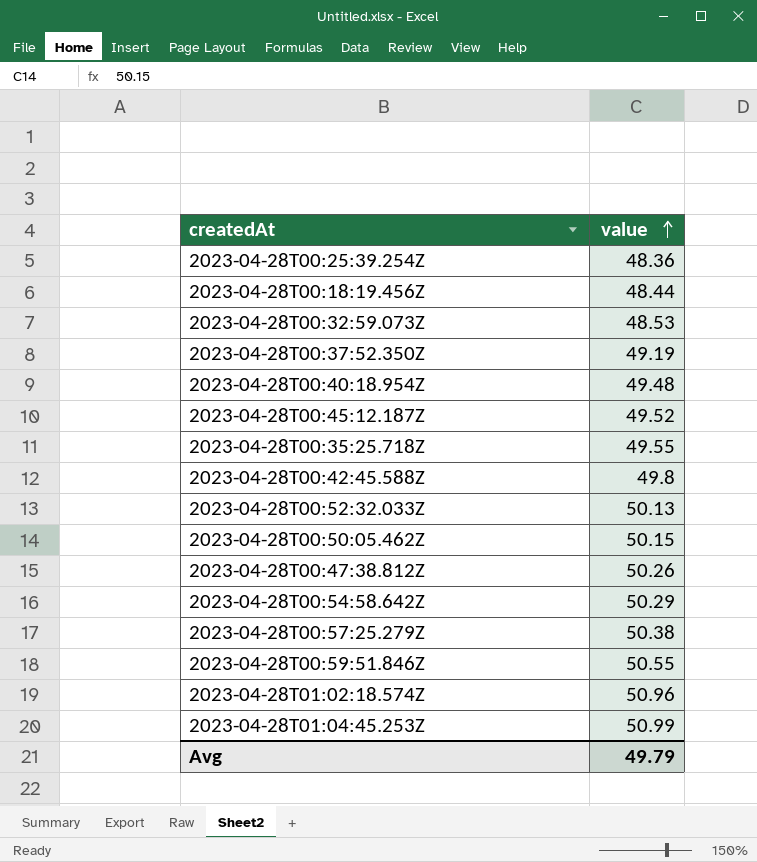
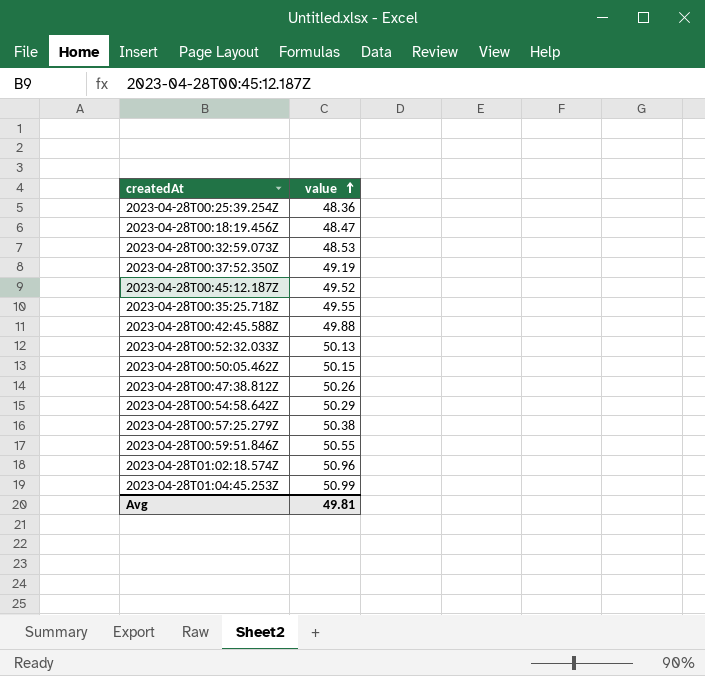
row 2023-04-28T00:40:18.954Z: 49.48 -> none
2023-04-28T00:18:19.456Z | value: 48.44 -> 48.47
2023-04-28T00:42:45.588Z | value: 49.8 -> 49.88
Avg | value: 49.79 -> 49.81

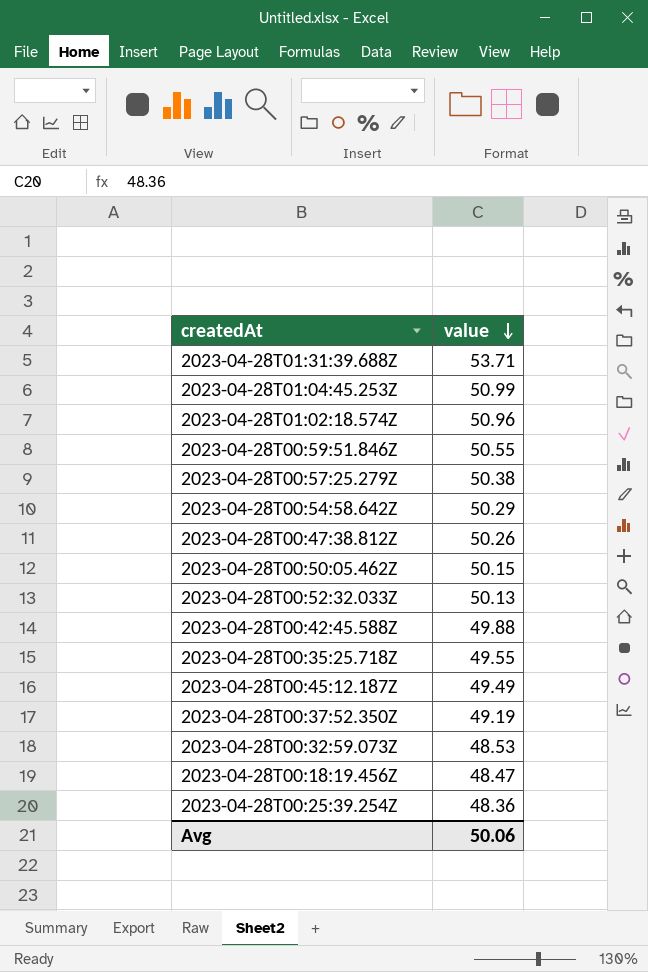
row order: value ascending -> value descending
row 2023-04-28T01:31:39.688Z: none -> 53.71
2023-04-28T00:45:12.187Z | value: 49.52 -> 49.49
Avg | value: 49.81 -> 50.06

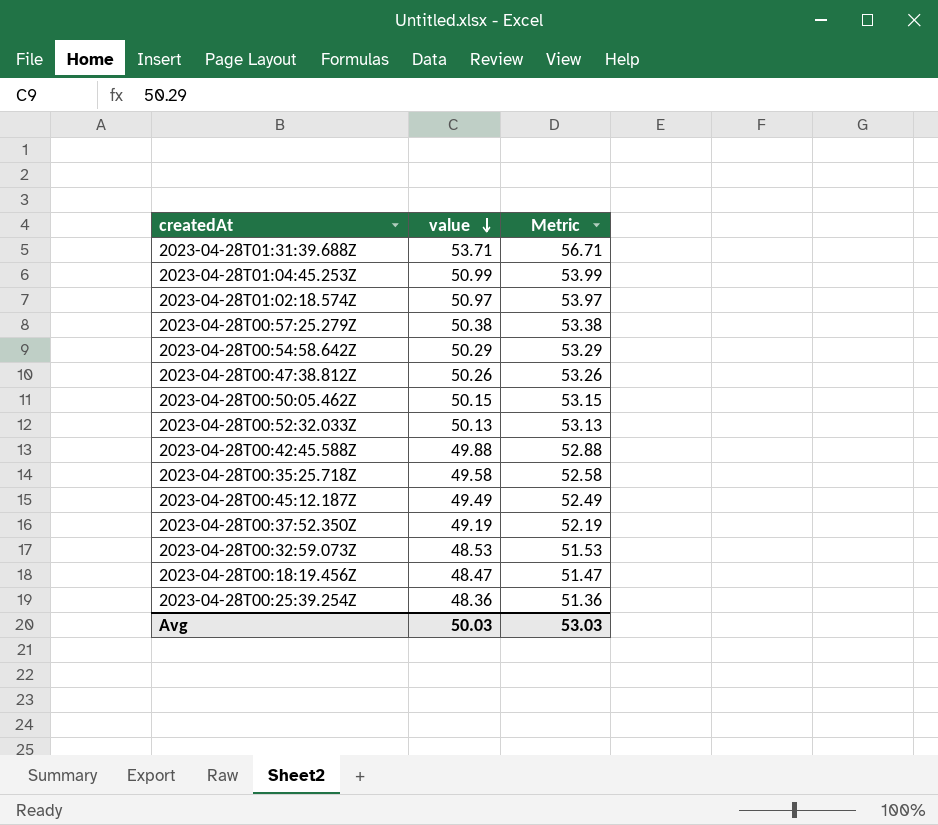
column Metric | formula: none -> [value] + 3
row 2023-04-28T00:59:51.846Z: 50.55 -> none
2023-04-28T01:02:18.574Z | value: 50.96 -> 50.97
2023-04-28T00:35:25.718Z | value: 49.55 -> 49.58
Avg | value: 50.06 -> 50.03

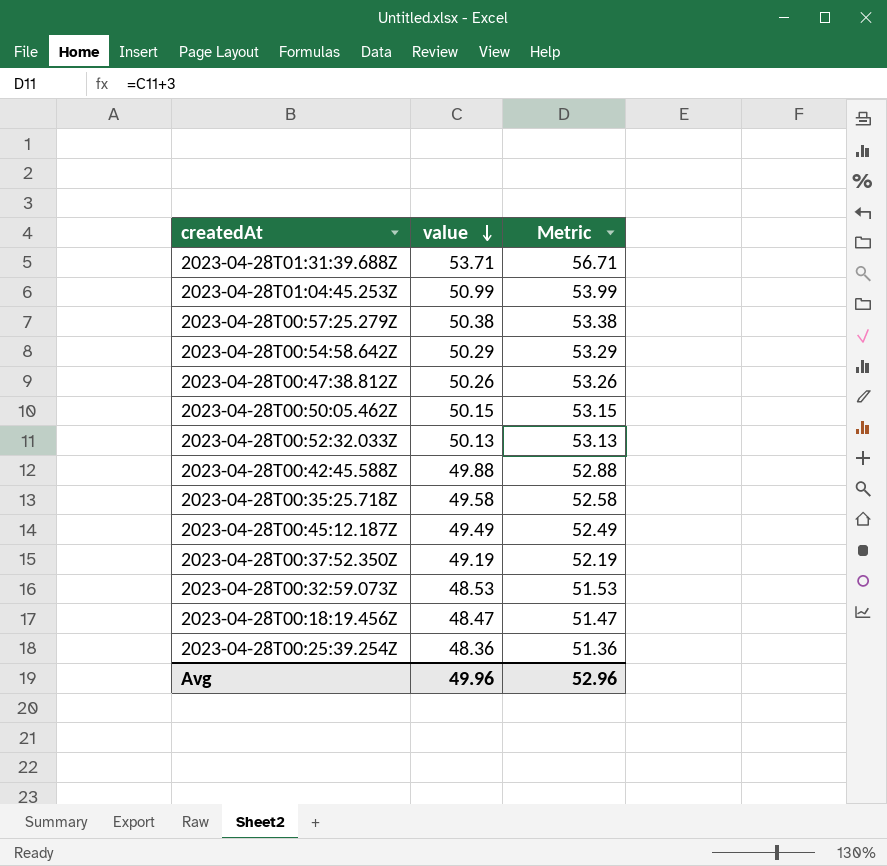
row 2023-04-28T01:02:18.574Z: 50.97 | 53.97 -> none
Avg | value: 50.03 -> 49.96
Avg | Metric: 53.03 -> 52.96

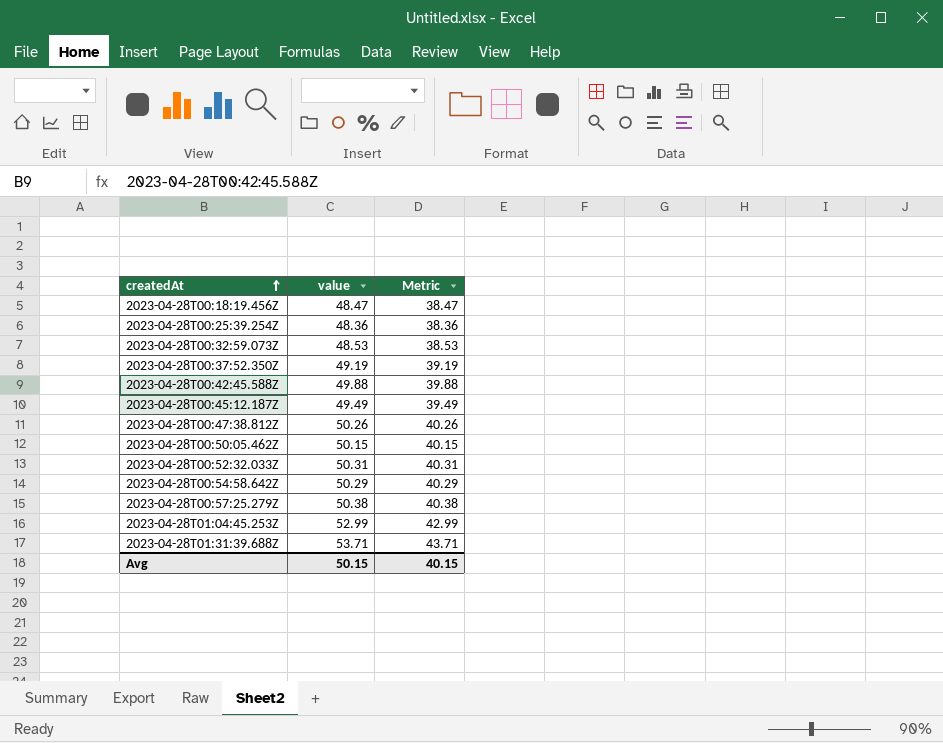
row order: value descending -> createdAt ascending
column Metric | formula: [value] + 3 -> [value] - 10
row 2023-04-28T00:35:25.718Z: 49.58 | 52.58 -> none
2023-04-28T00:52:32.033Z | value: 50.13 -> 50.31
2023-04-28T01:04:45.253Z | value: 50.99 -> 52.99
Avg | value: 49.96 -> 50.15
Avg | Metric: 52.96 -> 40.15

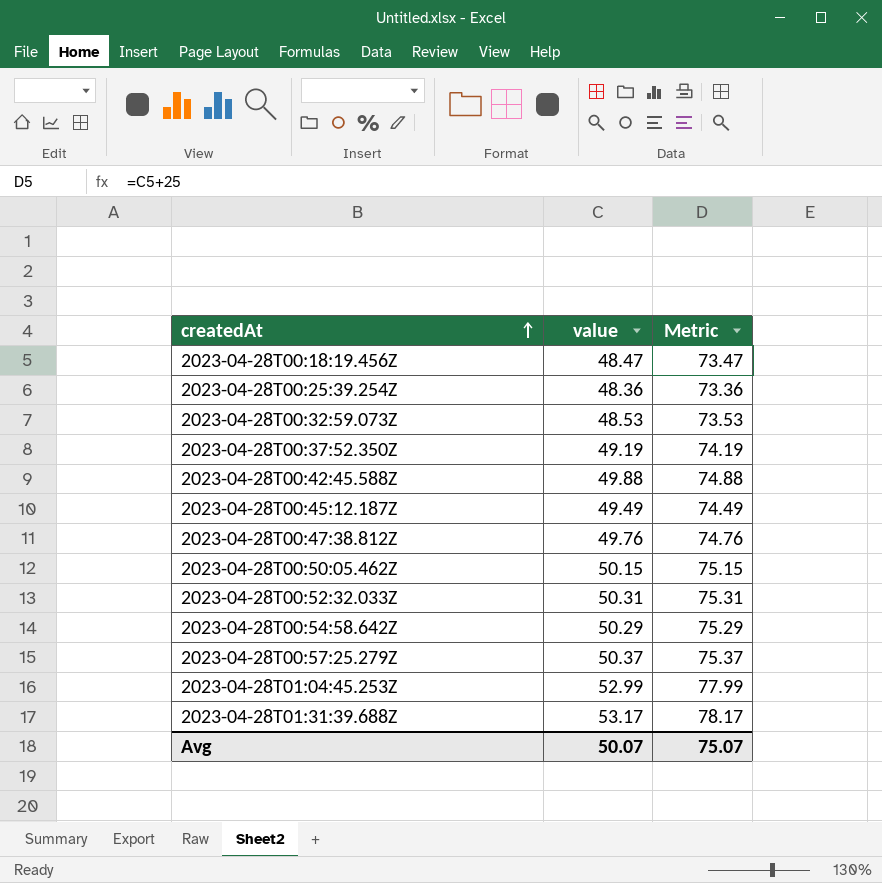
column Metric | formula: [value] - 10 -> [value] + 25
2023-04-28T00:47:38.812Z | value: 50.26 -> 49.76
2023-04-28T00:57:25.279Z | value: 50.38 -> 50.37
2023-04-28T01:31:39.688Z | value: 53.71 -> 53.17
Avg | value: 50.15 -> 50.07
Avg | Metric: 40.15 -> 75.07

